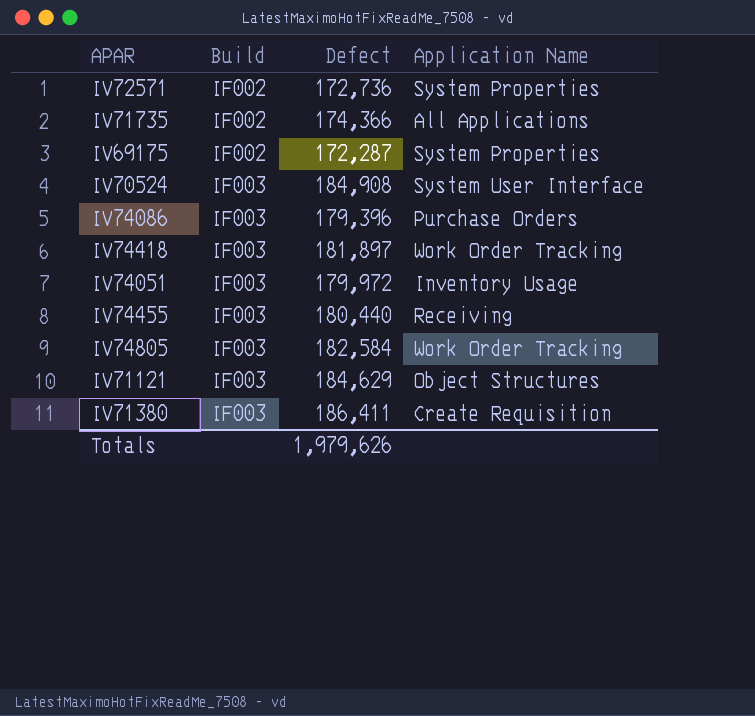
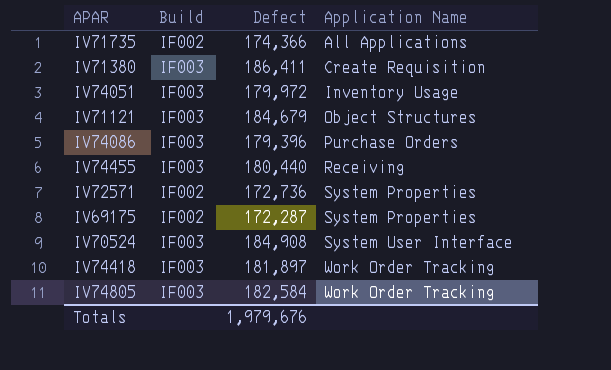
row order: Build ascending -> Application Name ascending
IV71121 | Defect: 184,629 -> 184,679
Totals | Defect: 1,979,626 -> 1,979,676

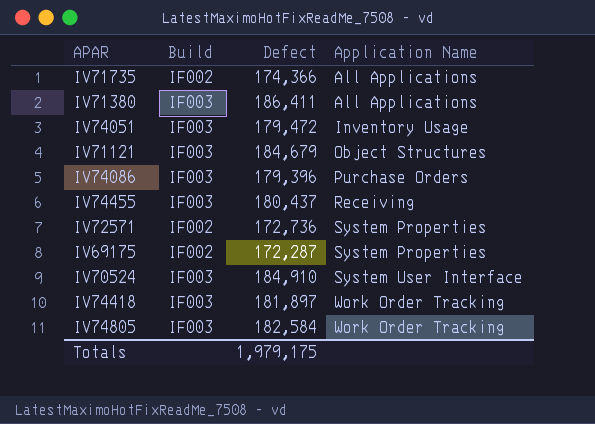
IV71380 | Application Name: Create Requisition -> All Applications
IV74051 | Defect: 179,972 -> 179,472
IV74455 | Defect: 180,440 -> 180,437
IV70524 | Defect: 184,908 -> 184,910
Totals | Defect: 1,979,676 -> 1,979,175

